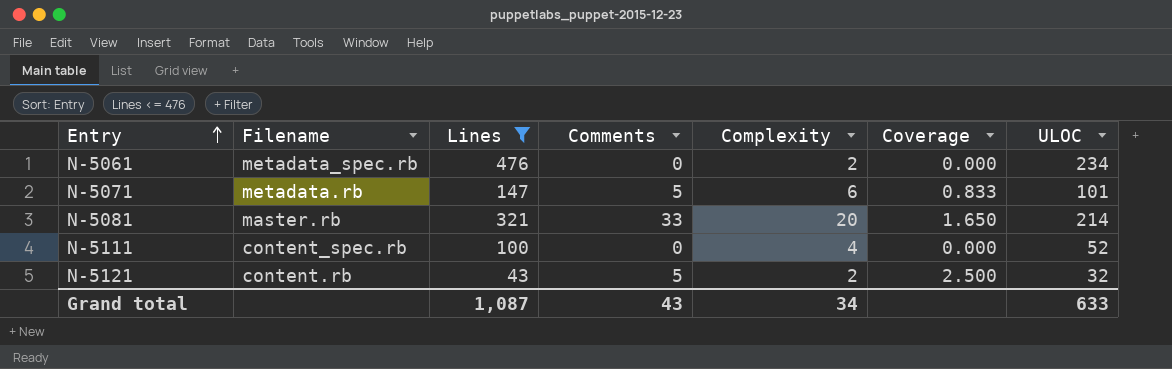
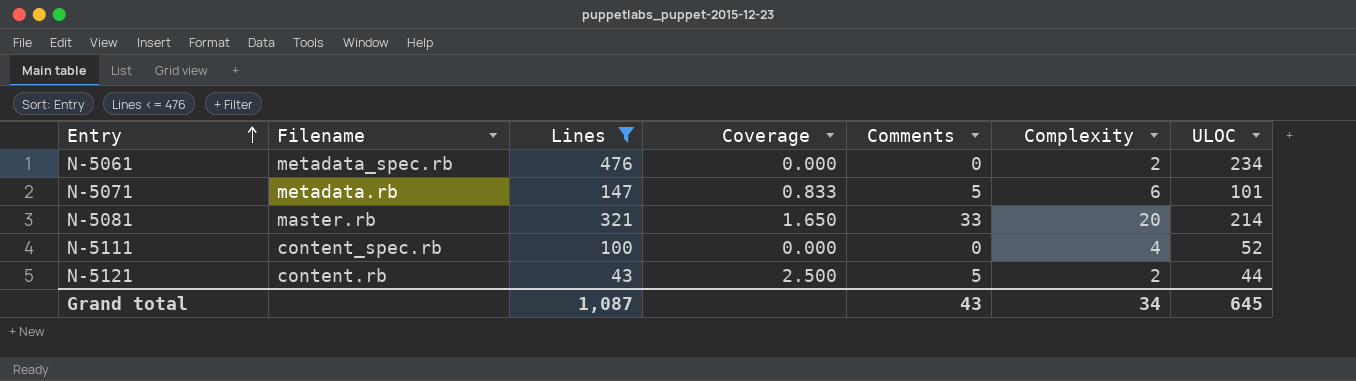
column Coverage | position: 6 -> 4
N-5121 | ULOC: 32 -> 44
Grand total | ULOC: 633 -> 645

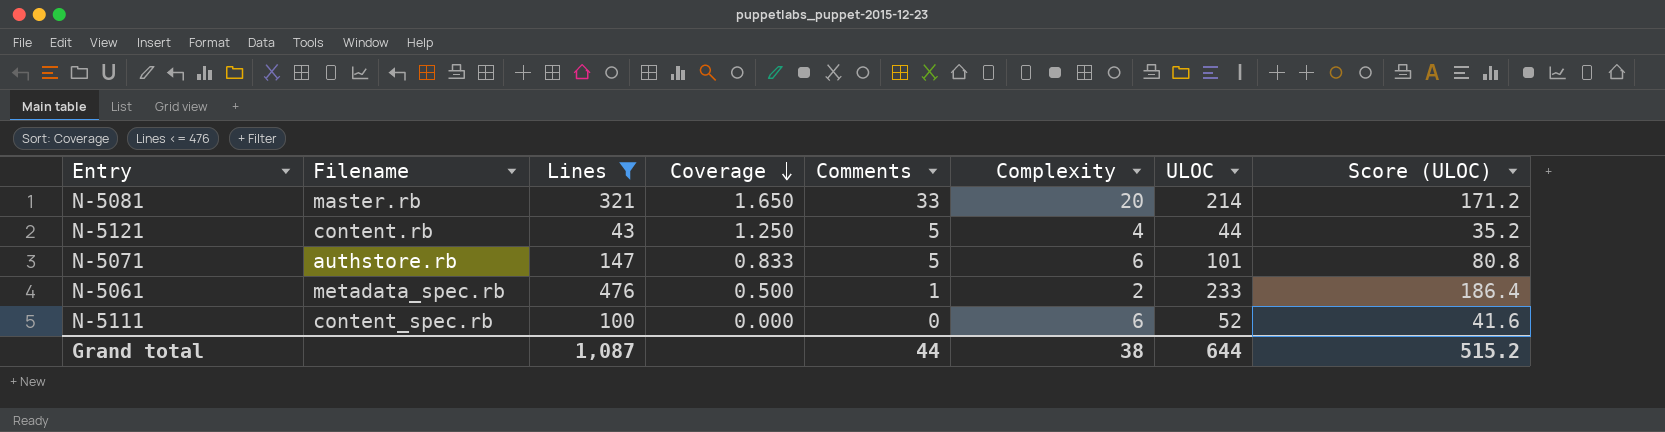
row order: Entry ascending -> Coverage descending
column Score (ULOC) | formula: none -> [ULOC] * 0.8
N-5121 | Coverage: 2.500 -> 1.250
N-5121 | Complexity: 2 -> 4
N-5071 | Filename: metadata.rb -> authstore.rb
N-5061 | Coverage: 0.000 -> 0.500
N-5061 | Comments: 0 -> 1
N-5061 | ULOC: 234 -> 233
N-5111 | Complexity: 4 -> 6
Grand total | Comments: 43 -> 44
Grand total | Complexity: 34 -> 38
Grand total | ULOC: 645 -> 644

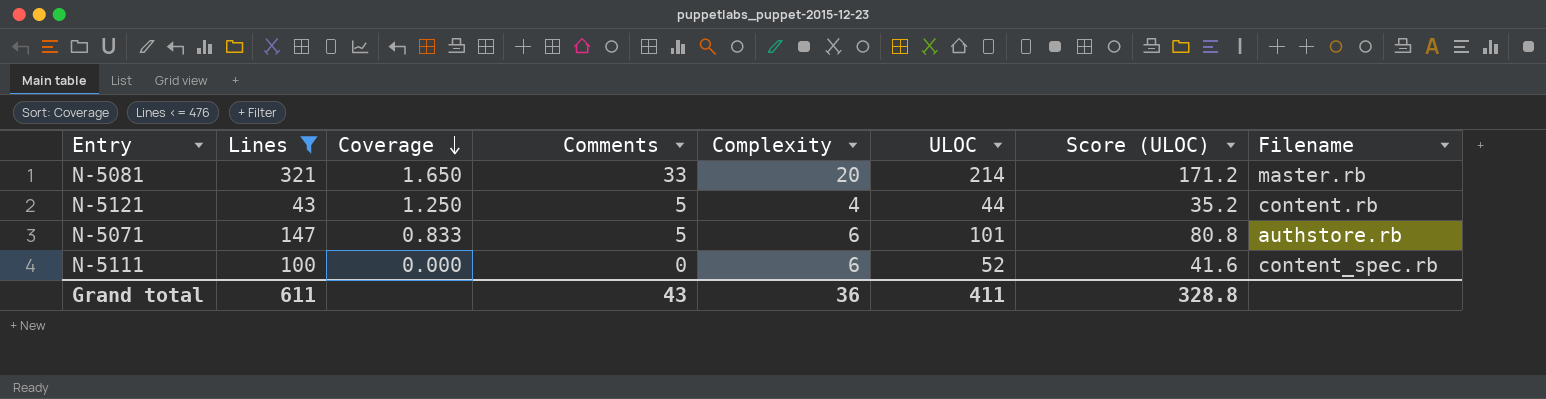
column Filename | position: 2 -> 8
row N-5061: metadata_spec.rb | 476 | 0.500 | 1 | 2 | 233 | 186.4 -> none
Grand total | Lines: 1,087 -> 611
Grand total | Comments: 44 -> 43
Grand total | Complexity: 38 -> 36
Grand total | ULOC: 644 -> 411
Grand total | Score (ULOC): 515.2 -> 328.8

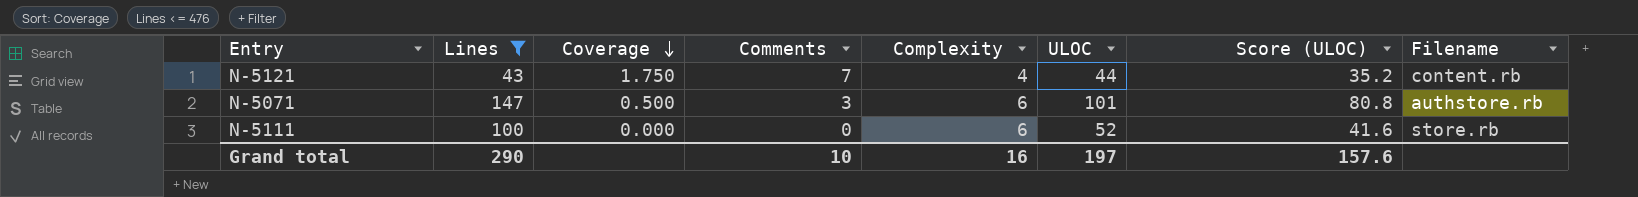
row N-5081: 321 | 1.650 | 33 | 20 | 214 | 171.2 | master.rb -> none
N-5121 | Coverage: 1.250 -> 1.750
N-5121 | Comments: 5 -> 7
N-5071 | Coverage: 0.833 -> 0.500
N-5071 | Comments: 5 -> 3
N-5111 | Filename: content_spec.rb -> store.rb
Grand total | Lines: 611 -> 290
Grand total | Comments: 43 -> 10
Grand total | Complexity: 36 -> 16
Grand total | ULOC: 411 -> 197
Grand total | Score (ULOC): 328.8 -> 157.6

